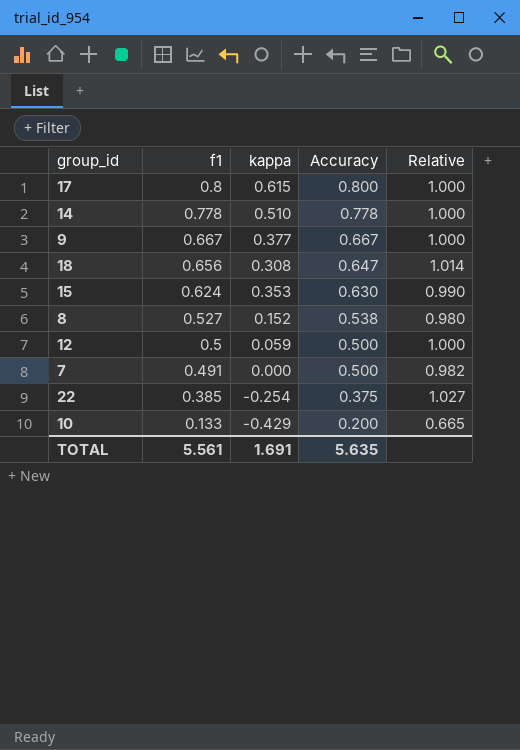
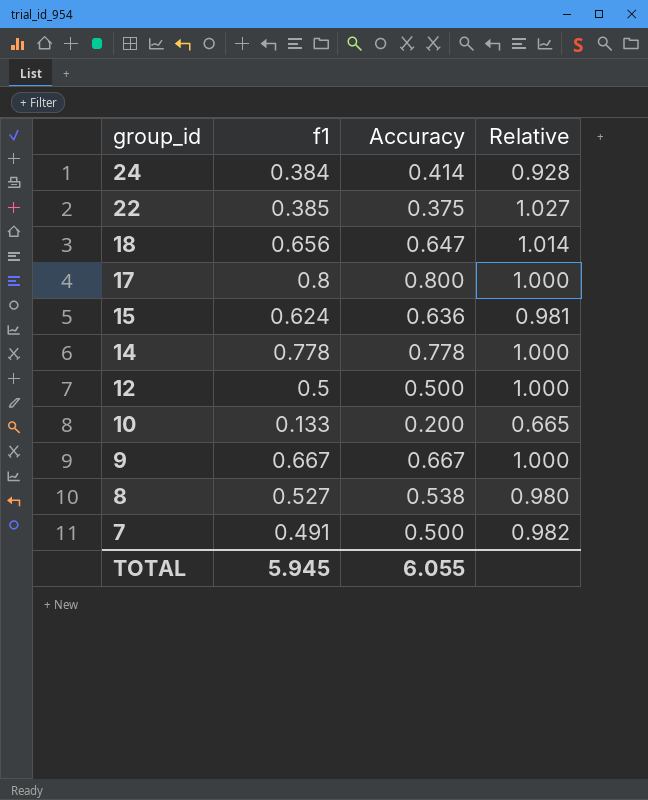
row order: f1 descending -> group_id descending
column kappa | position: 3 -> none
row 24: none -> 0.384 | 0.414 | 0.928
15 | Accuracy: 0.630 -> 0.636
15 | Relative: 0.990 -> 0.981
TOTAL | f1: 5.561 -> 5.945
TOTAL | Accuracy: 5.635 -> 6.055

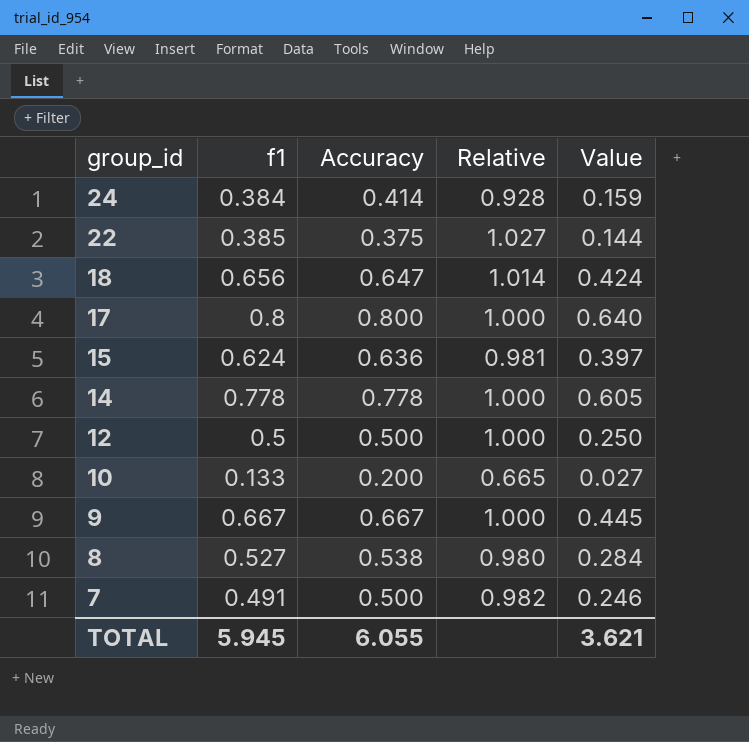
column Value | formula: none -> [f1] * [Accuracy]

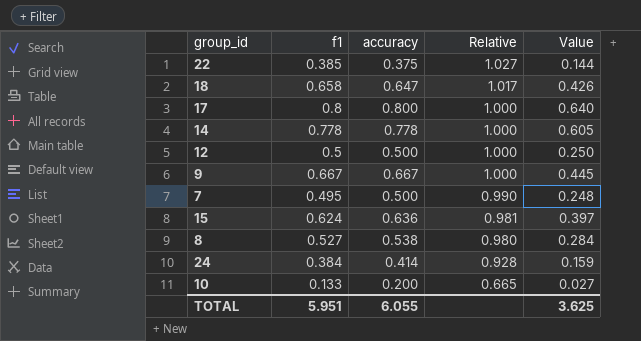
row order: group_id descending -> Relative descending
column name: Accuracy -> accuracy
18 | f1: 0.656 -> 0.658
18 | Relative: 1.014 -> 1.017
18 | Value: 0.424 -> 0.426
7 | f1: 0.491 -> 0.495
7 | Relative: 0.982 -> 0.990
7 | Value: 0.246 -> 0.248
TOTAL | f1: 5.945 -> 5.951
TOTAL | Value: 3.621 -> 3.625

